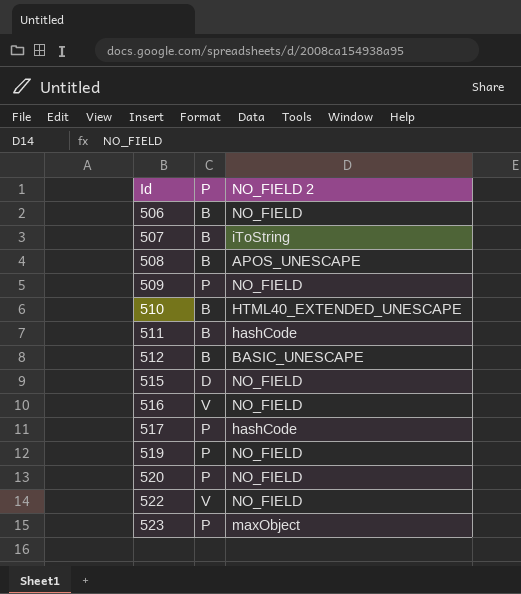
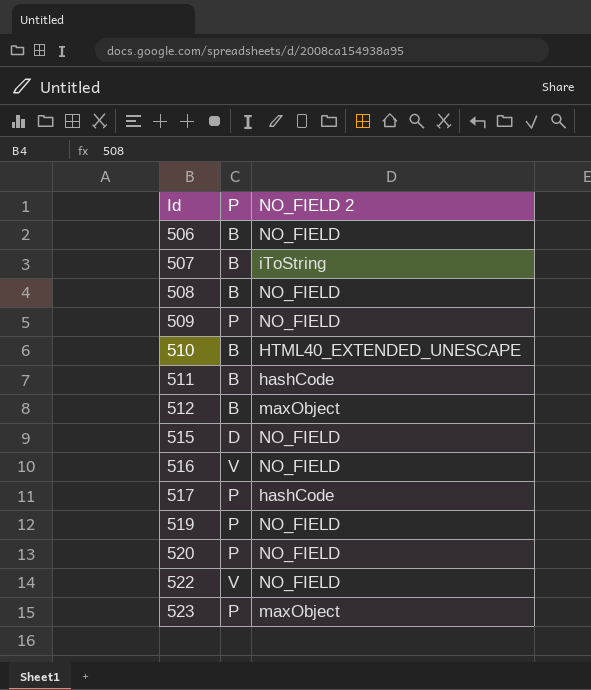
508 | NO_FIELD 2: APOS_UNESCAPE -> NO_FIELD
512 | NO_FIELD 2: BASIC_UNESCAPE -> maxObject

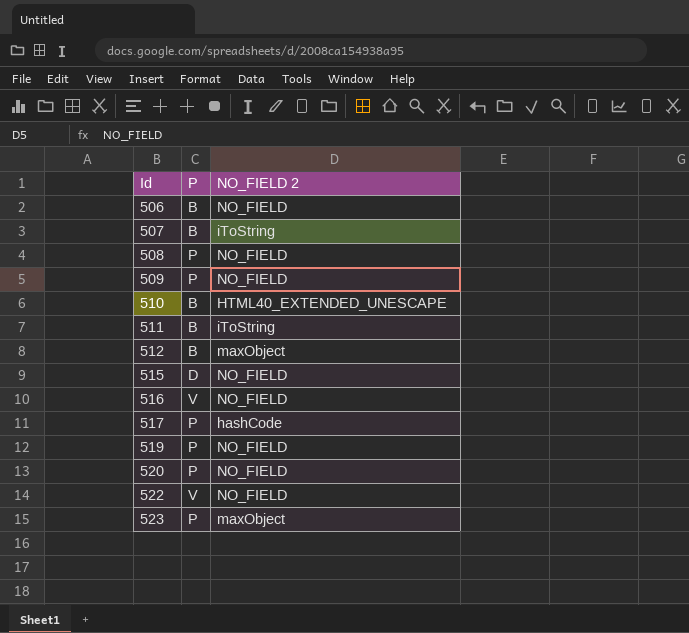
508 | P: B -> P
511 | NO_FIELD 2: hashCode -> iToString

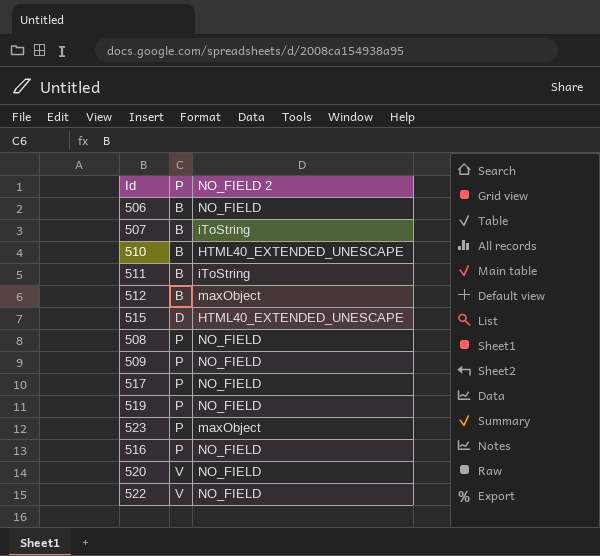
row order: Id ascending -> P ascending
515 | NO_FIELD 2: NO_FIELD -> HTML40_EXTENDED_UNESCAPE
517 | NO_FIELD 2: hashCode -> NO_FIELD
516 | P: V -> P
520 | P: P -> V

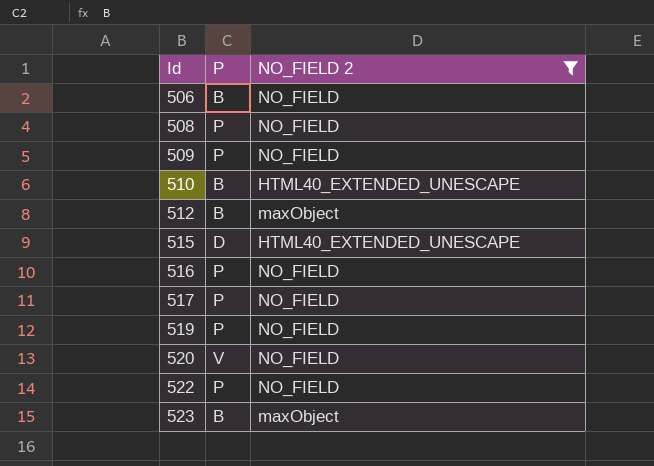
filter: none -> NO_FIELD 2 != iToString
row order: P ascending -> Id ascending
522 | P: V -> P
523 | P: P -> B

